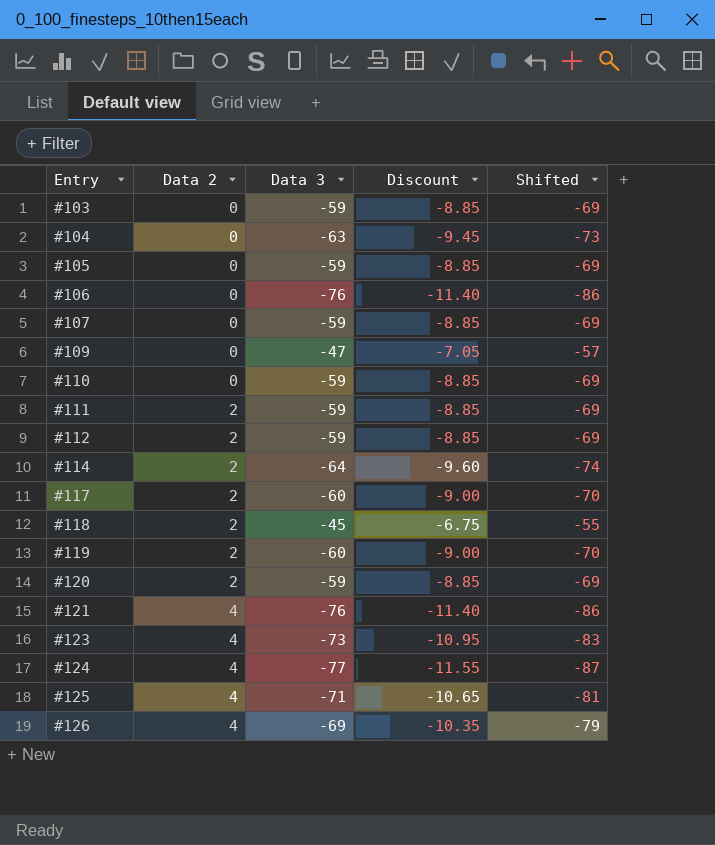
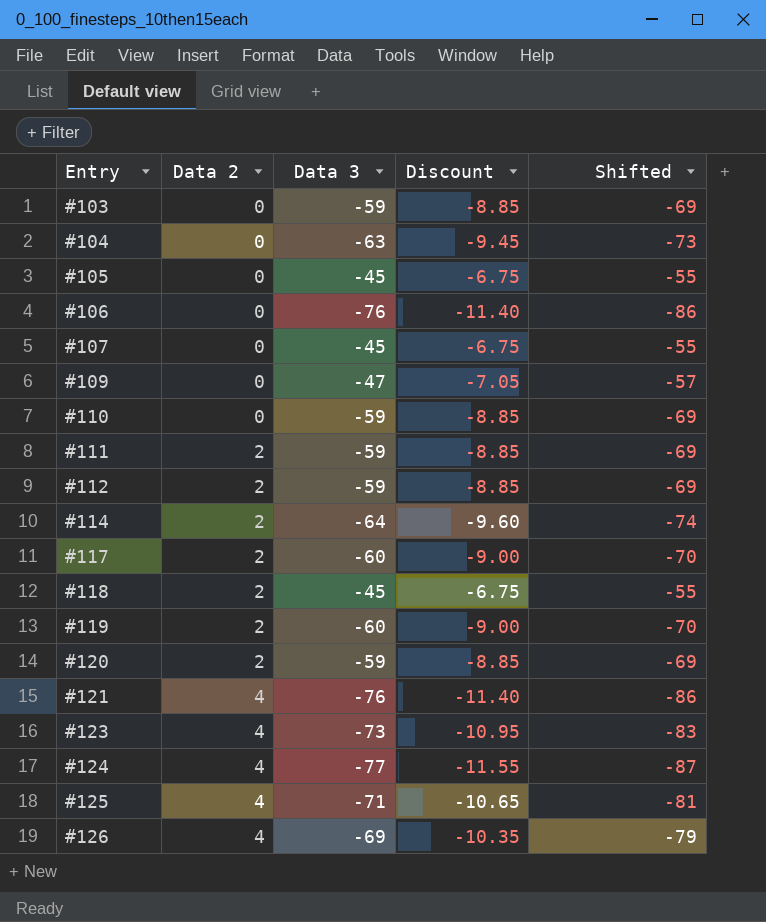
#105 | Data 3: -59 -> -45
#105 | Discount: -8.85 -> -6.75
#105 | Shifted: -69 -> -55
#107 | Data 3: -59 -> -45
#107 | Discount: -8.85 -> -6.75
#107 | Shifted: -69 -> -55

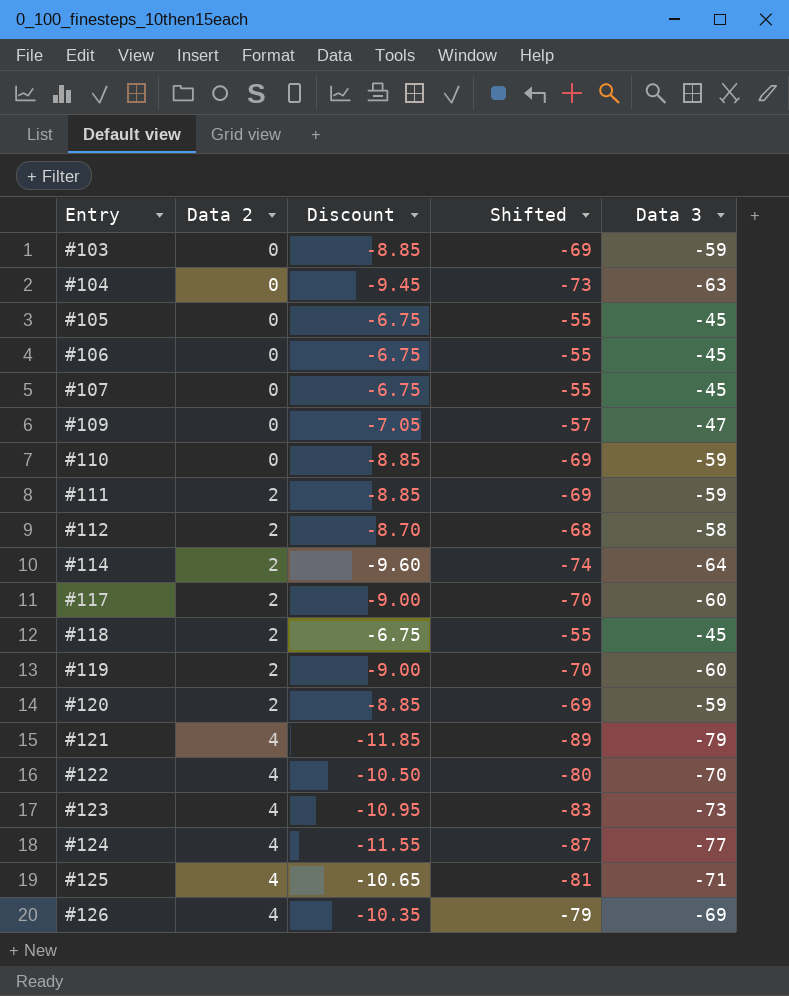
column Data 3 | position: 3 -> 5
#106 | Discount: -11.40 -> -6.75
#106 | Shifted: -86 -> -55
#106 | Data 3: -76 -> -45
#112 | Discount: -8.85 -> -8.70
#112 | Shifted: -69 -> -68
#112 | Data 3: -59 -> -58
#121 | Discount: -11.40 -> -11.85
#121 | Shifted: -86 -> -89
#121 | Data 3: -76 -> -79
row #122: none -> 4 | -10.50 | -80 | -70

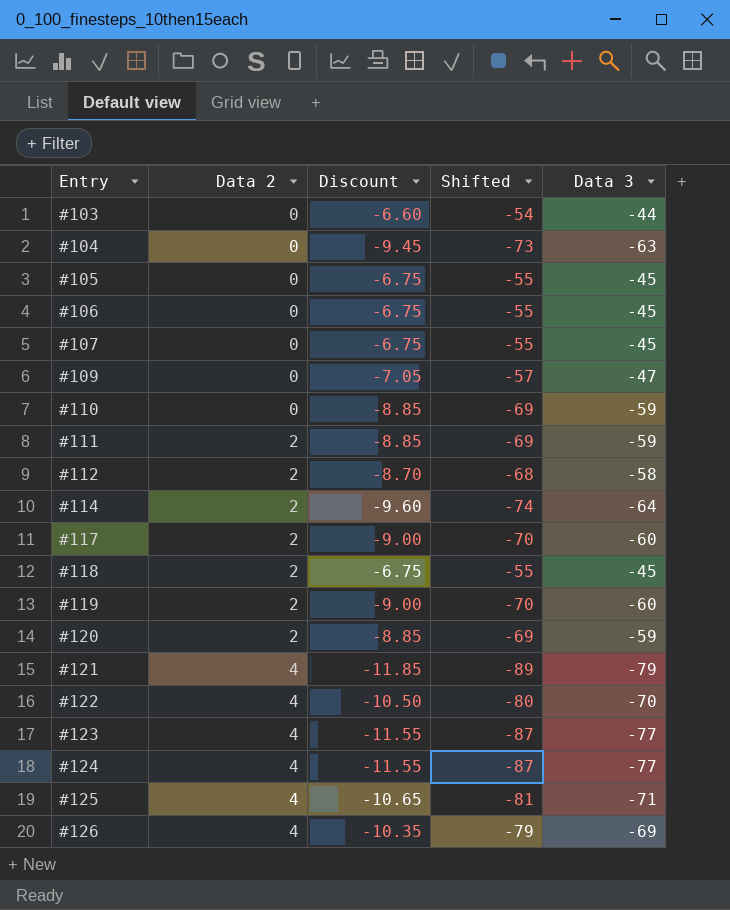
#103 | Discount: -8.85 -> -6.60
#103 | Shifted: -69 -> -54
#103 | Data 3: -59 -> -44
#123 | Discount: -10.95 -> -11.55
#123 | Shifted: -83 -> -87
#123 | Data 3: -73 -> -77

